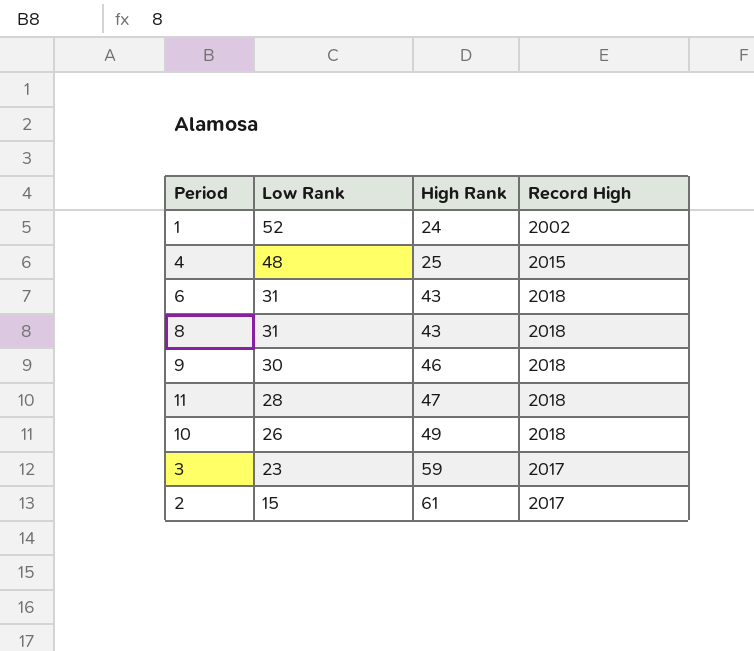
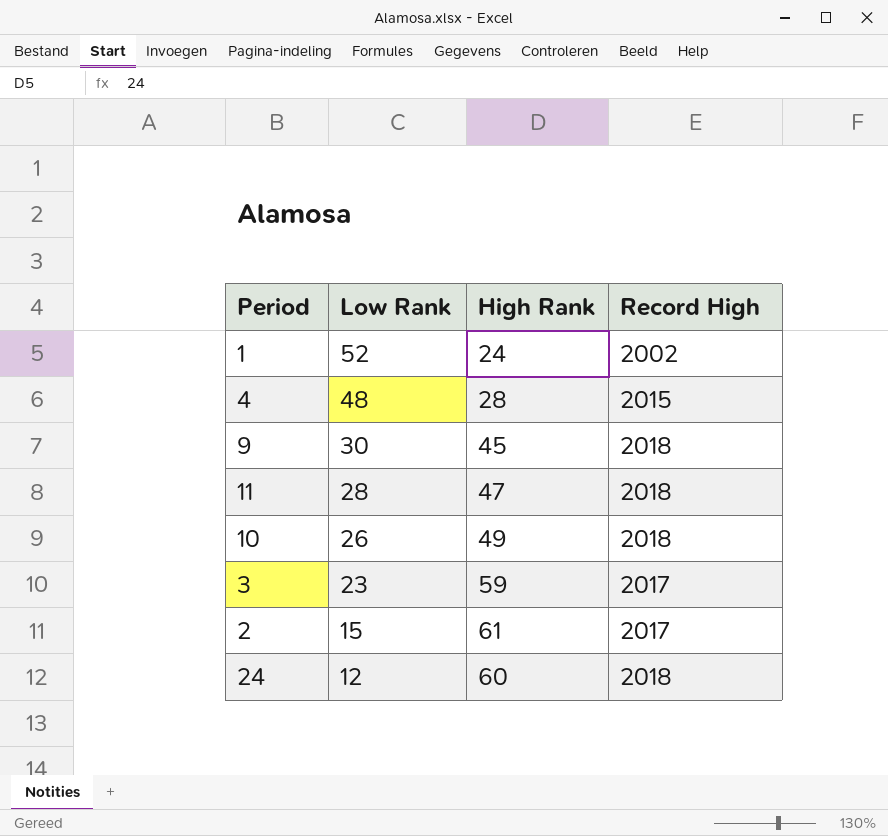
row 6: 31 | 43 | 2018 -> none
row 8: 31 | 43 | 2018 -> none
4 | High Rank: 25 -> 28
9 | High Rank: 46 -> 45
row 24: none -> 12 | 60 | 2018

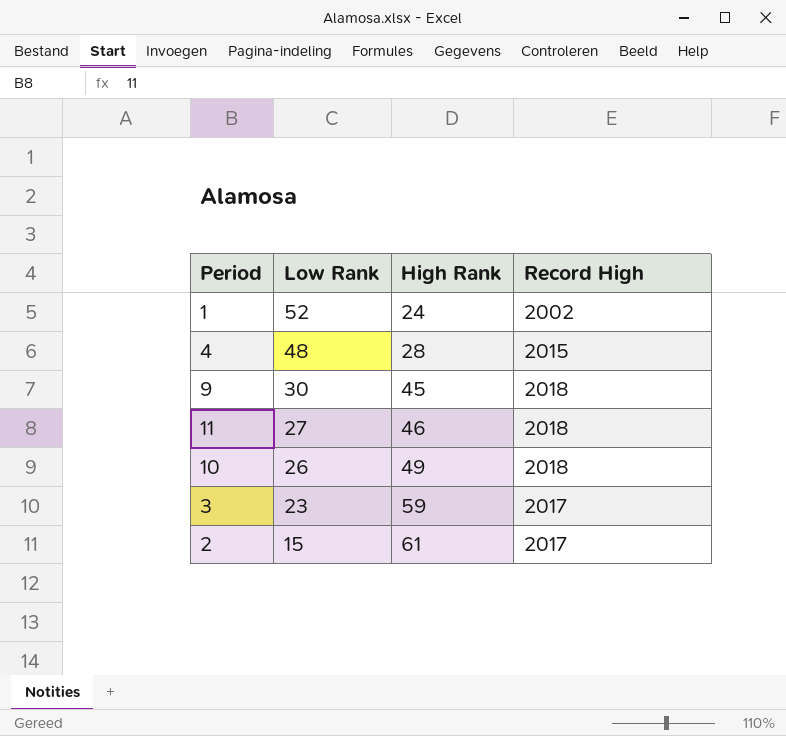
row 24: 12 | 60 | 2018 -> none
11 | Low Rank: 28 -> 27
11 | High Rank: 47 -> 46

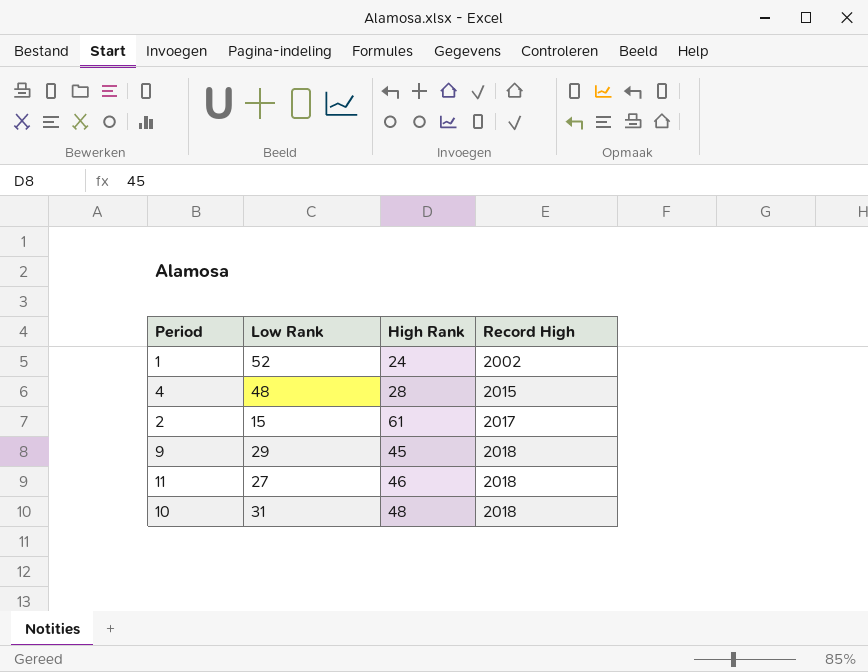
row order: Low Rank descending -> Record High ascending
row 3: 23 | 59 | 2017 -> none
9 | Low Rank: 30 -> 29
10 | Low Rank: 26 -> 31
10 | High Rank: 49 -> 48

